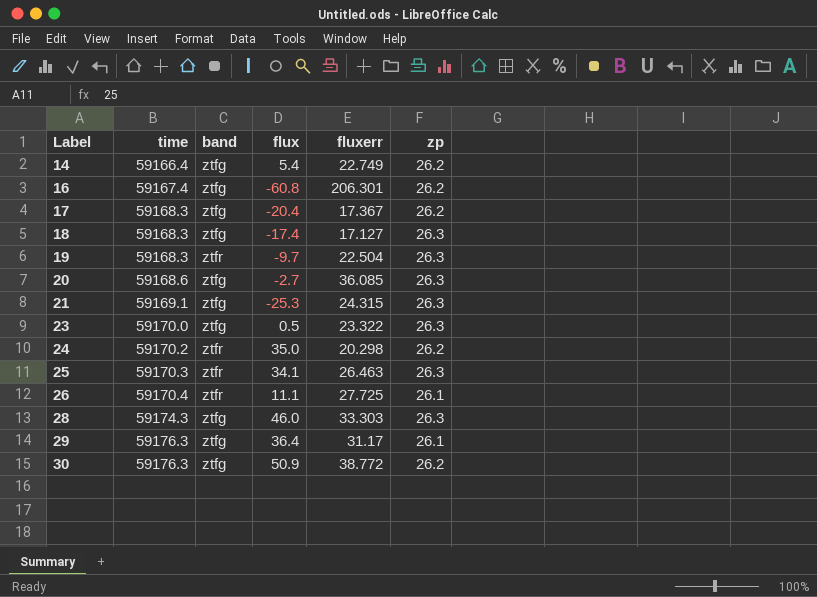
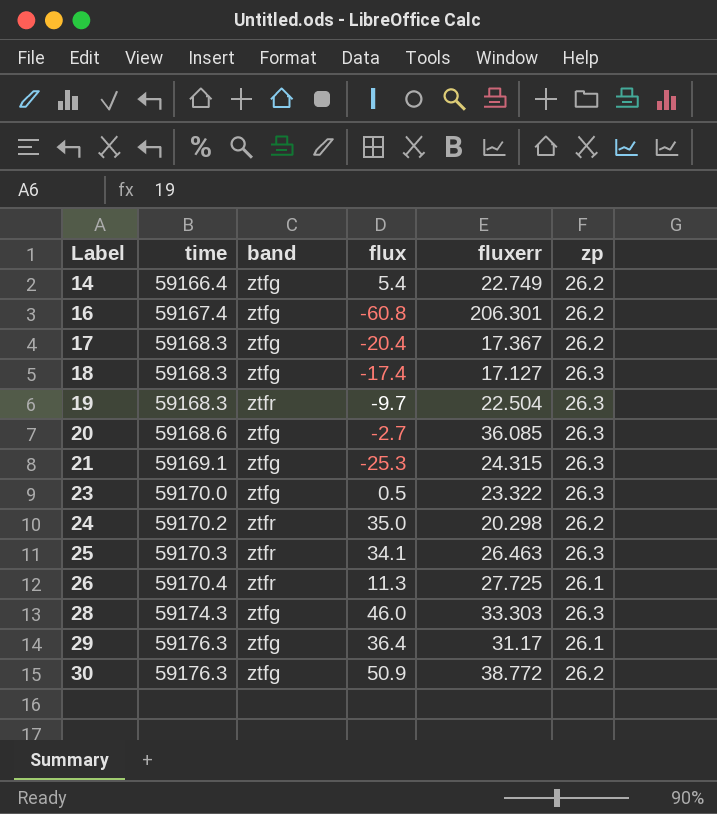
26 | flux: 11.1 -> 11.3

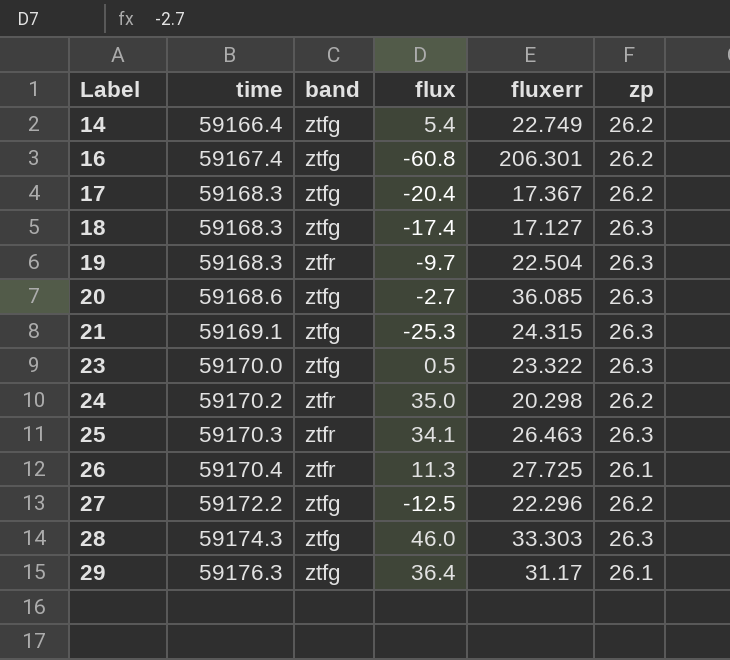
row 30: 59176.3 | ztfg | 50.9 | 38.772 | 26.2 -> none
row 27: none -> 59172.2 | ztfg | -12.5 | 22.296 | 26.2

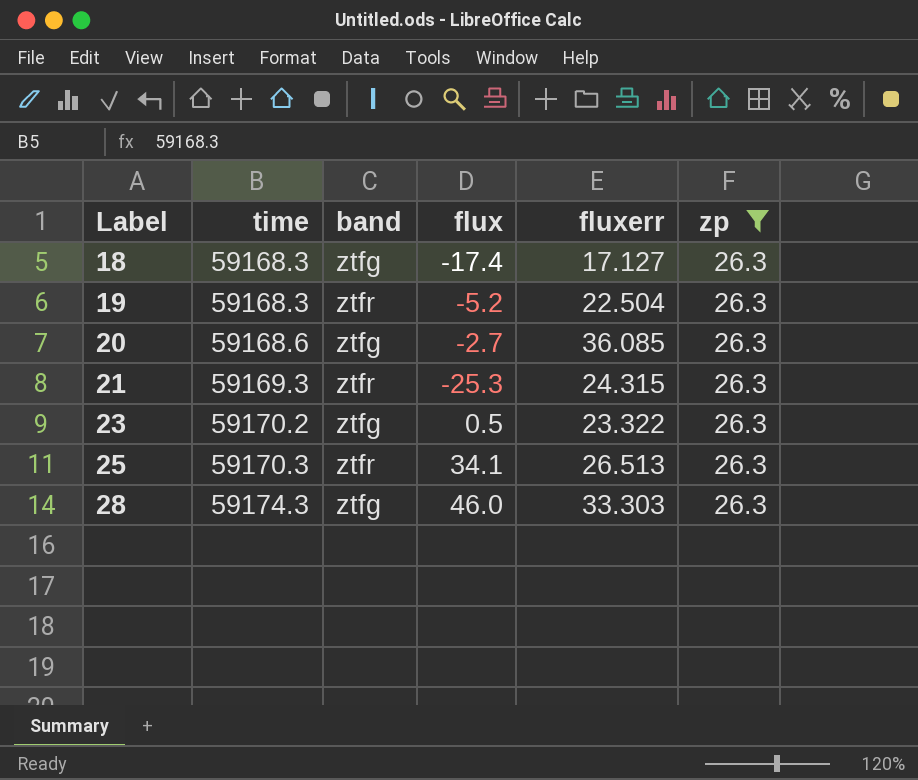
filter: none -> zp = 26.3
19 | flux: -9.7 -> -5.2
21 | time: 59169.1 -> 59169.3
21 | band: ztfg -> ztfr
23 | time: 59170.0 -> 59170.2
25 | fluxerr: 26.463 -> 26.513

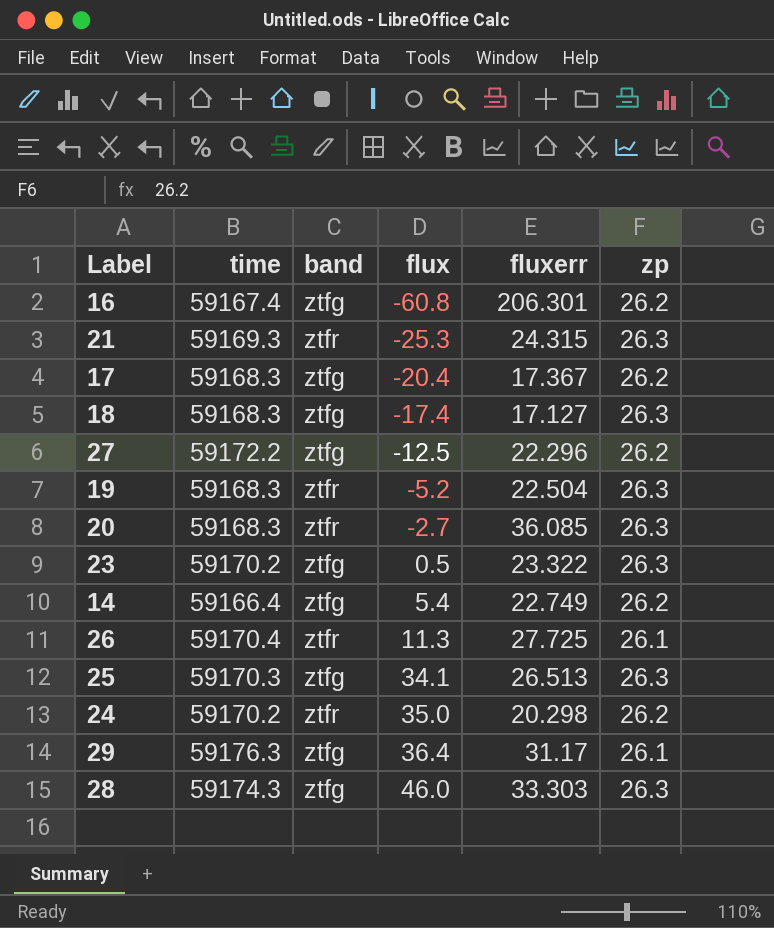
filter: zp = 26.3 -> none
row order: Label ascending -> flux ascending
20 | time: 59168.6 -> 59168.3
20 | band: ztfg -> ztfr
25 | band: ztfr -> ztfg

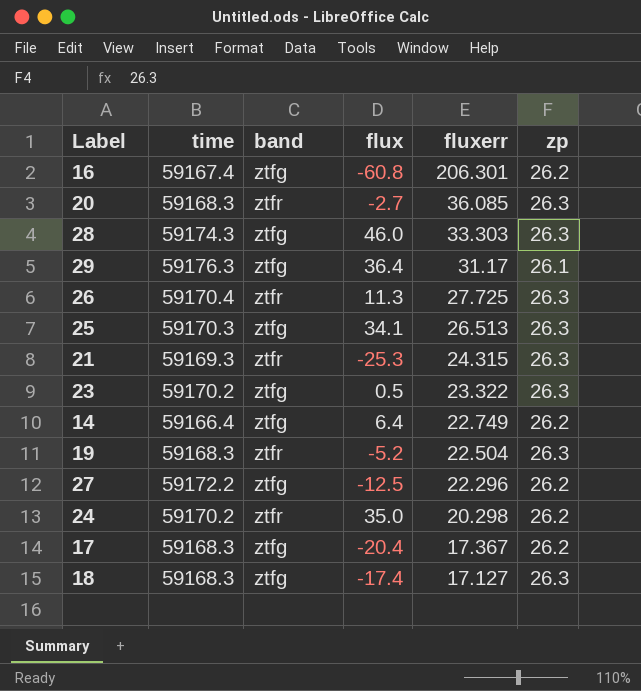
row order: flux ascending -> fluxerr descending
26 | zp: 26.1 -> 26.3
14 | flux: 5.4 -> 6.4

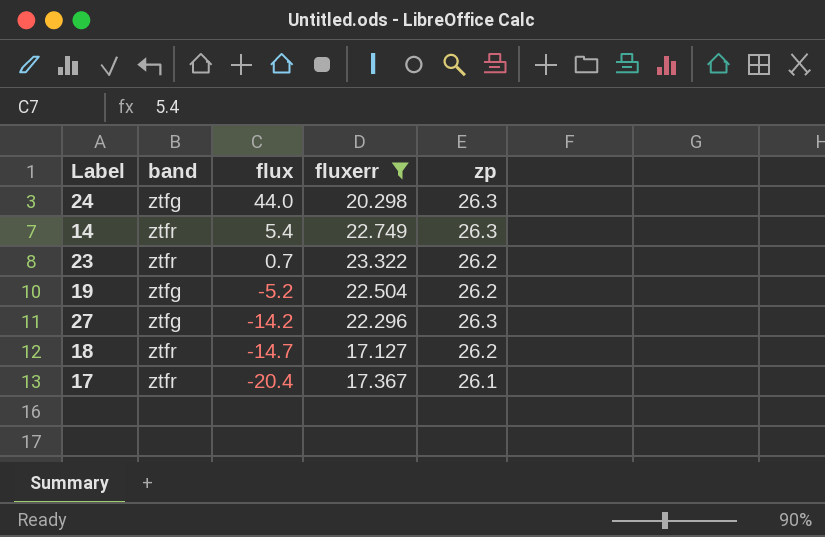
filter: none -> fluxerr <= 23.322
row order: fluxerr descending -> flux descending
column time | position: 2 -> none
24 | band: ztfr -> ztfg
24 | flux: 35.0 -> 44.0
24 | zp: 26.2 -> 26.3
14 | band: ztfg -> ztfr
14 | flux: 6.4 -> 5.4
14 | zp: 26.2 -> 26.3
23 | band: ztfg -> ztfr
23 | flux: 0.5 -> 0.7
23 | zp: 26.3 -> 26.2
19 | band: ztfr -> ztfg
19 | zp: 26.3 -> 26.2
27 | flux: -12.5 -> -14.2
27 | zp: 26.2 -> 26.3
18 | band: ztfg -> ztfr
18 | flux: -17.4 -> -14.7
18 | zp: 26.3 -> 26.2
17 | band: ztfg -> ztfr
17 | zp: 26.2 -> 26.1

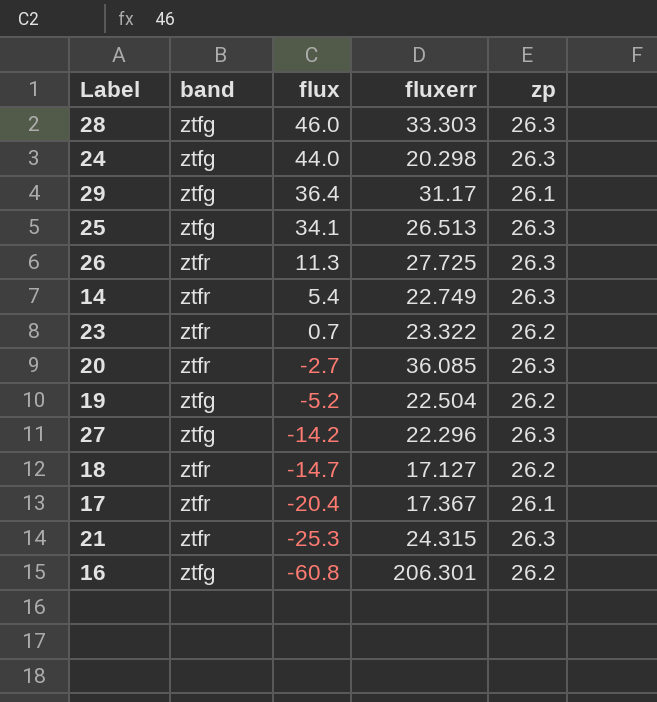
filter: fluxerr <= 23.322 -> none

